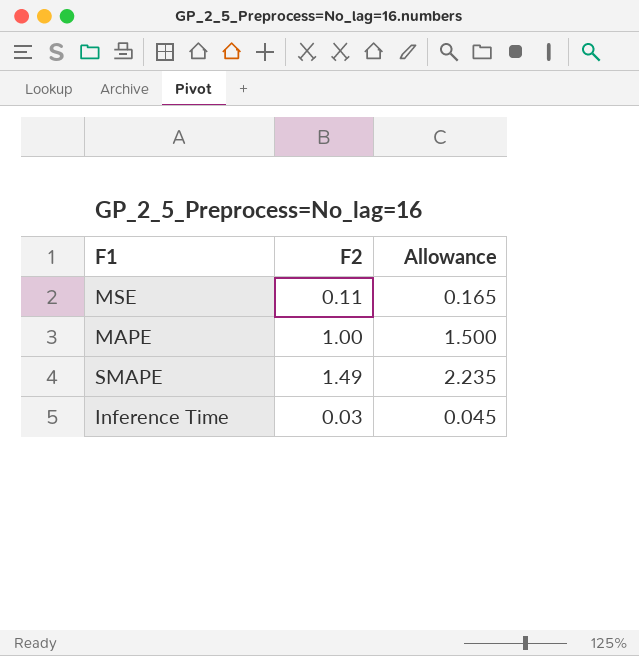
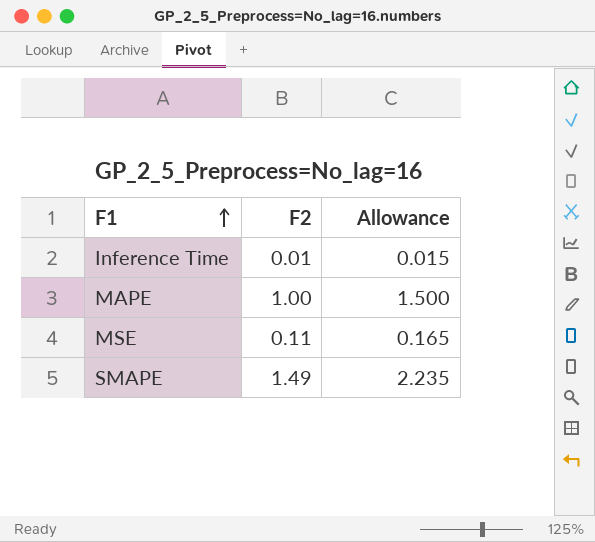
row order: none -> F1 ascending
Inference Time | F2: 0.03 -> 0.01
Inference Time | Allowance: 0.045 -> 0.015

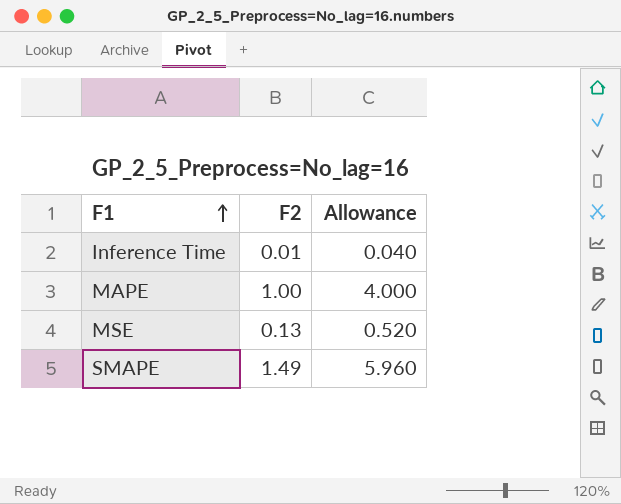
column Allowance | formula: [F2] * 1.5 -> [F2] * 4
MSE | F2: 0.11 -> 0.13

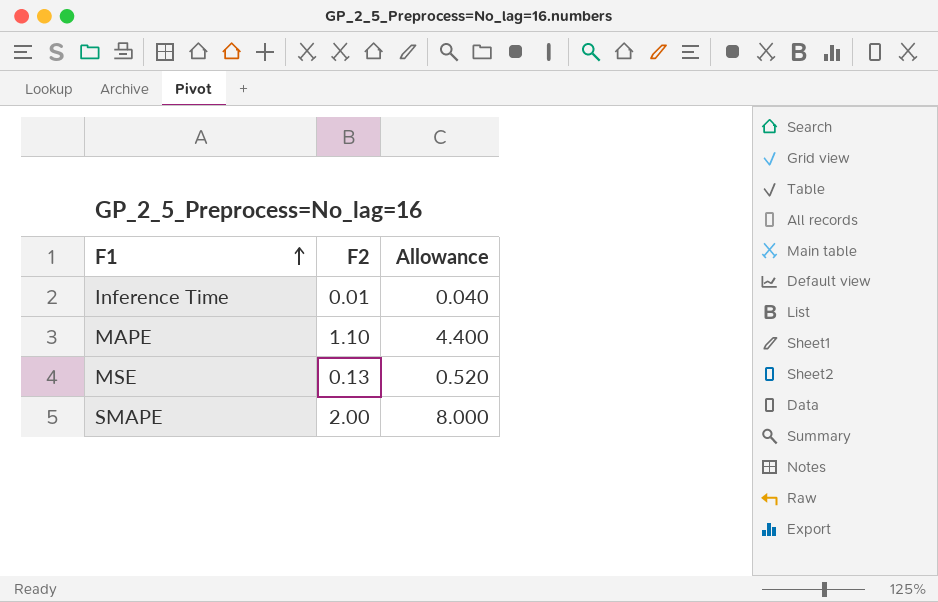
MAPE | F2: 1.00 -> 1.10
MAPE | Allowance: 4.000 -> 4.400
SMAPE | F2: 1.49 -> 2.00
SMAPE | Allowance: 5.960 -> 8.000

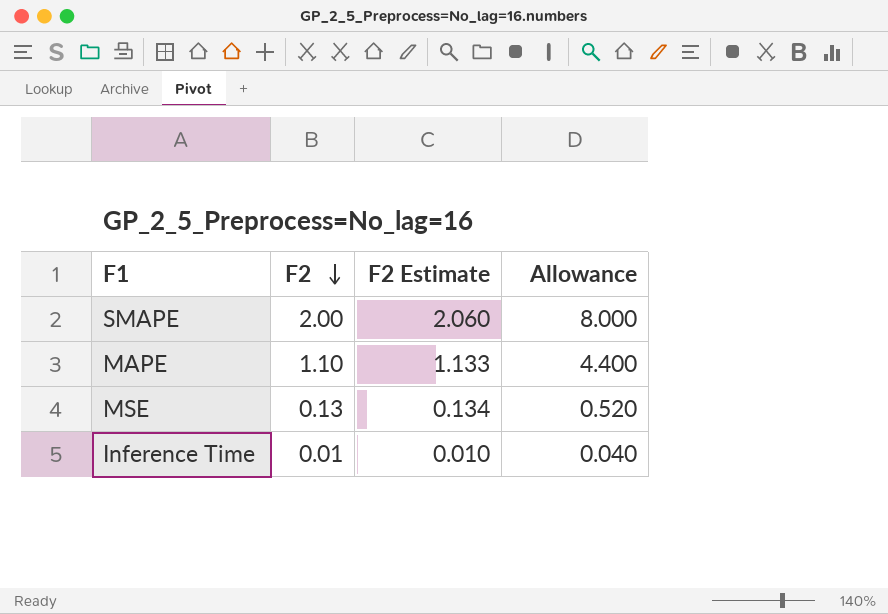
row order: F1 ascending -> F2 descending
column F2 Estimate | formula: none -> [F2] * 1.03

